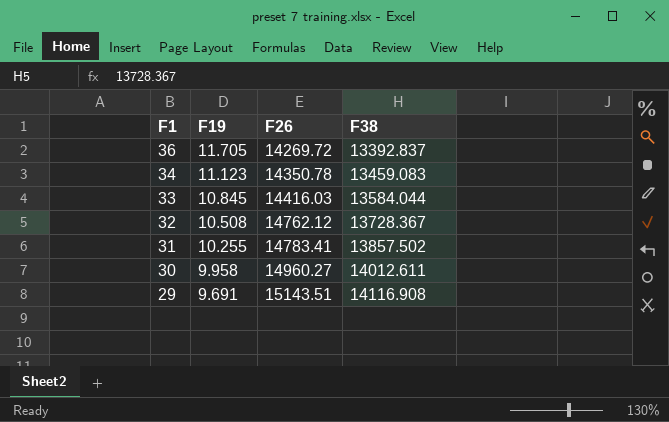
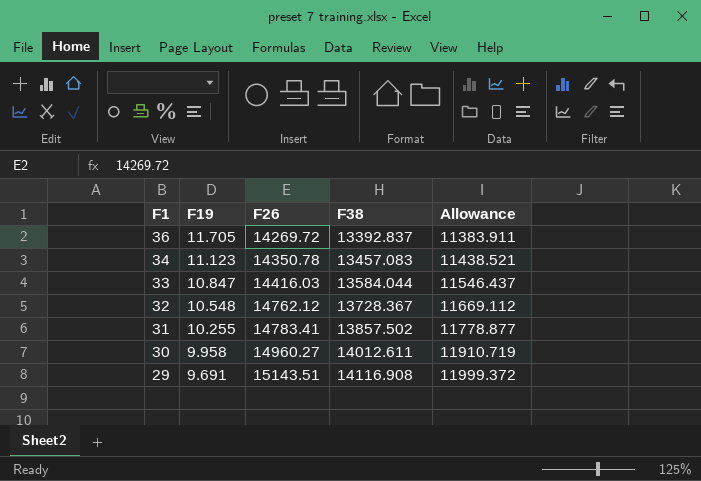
column Allowance | formula: none -> [F38] * 0.85
34 | F38: 13459.083 -> 13457.083
33 | F19: 10.845 -> 10.847
32 | F19: 10.508 -> 10.548

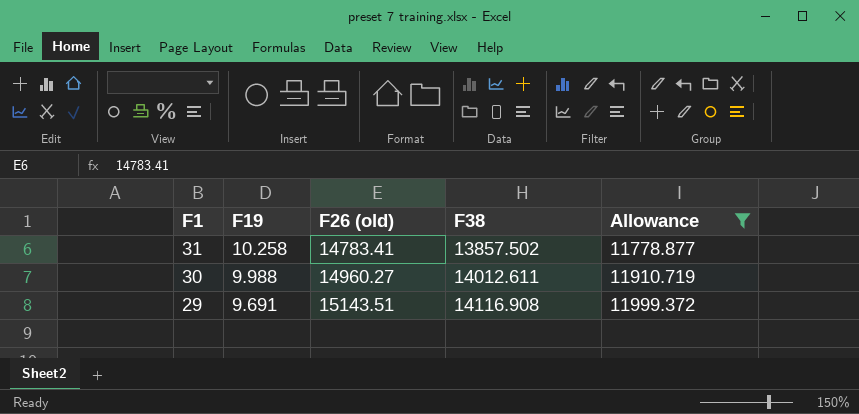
filter: none -> Allowance >= 11778.877
column name: F26 -> F26 (old)
31 | F19: 10.255 -> 10.258
30 | F19: 9.958 -> 9.988

